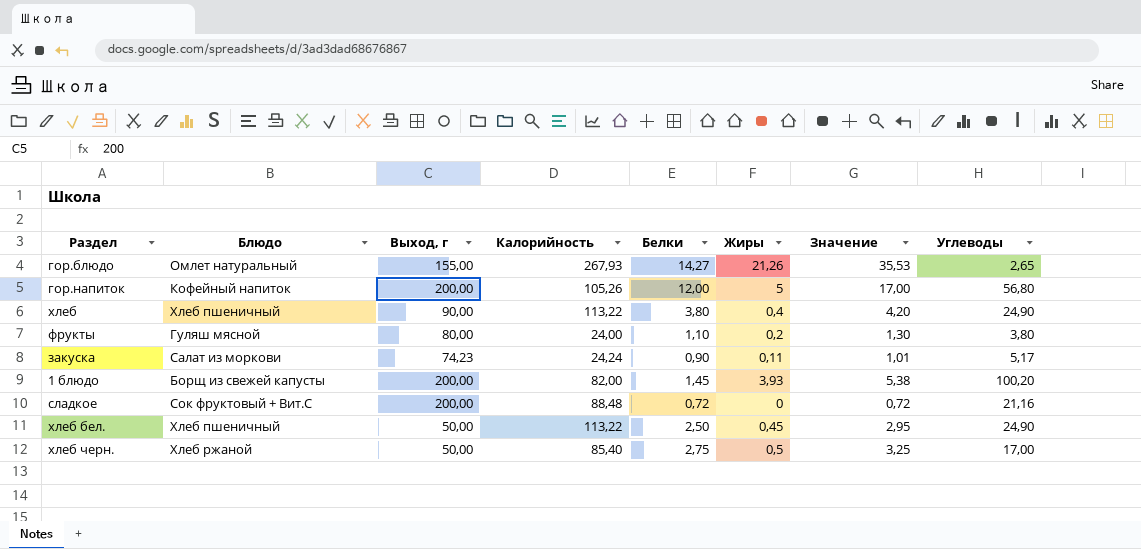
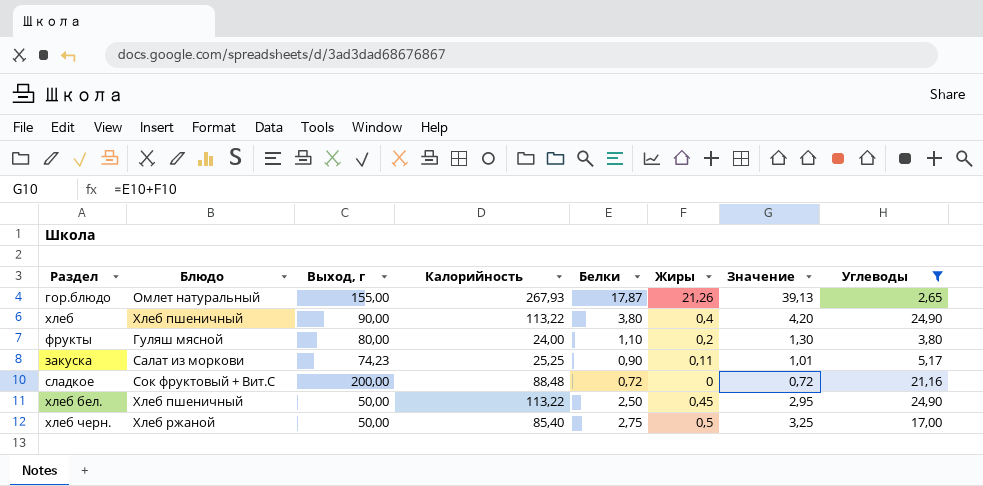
filter: none -> Углеводы <= 24,90
гор.блюдо | Белки: 14,27 -> 17,87
гор.блюдо | Значение: 35,53 -> 39,13
закуска | Калорийность: 24,24 -> 25,25

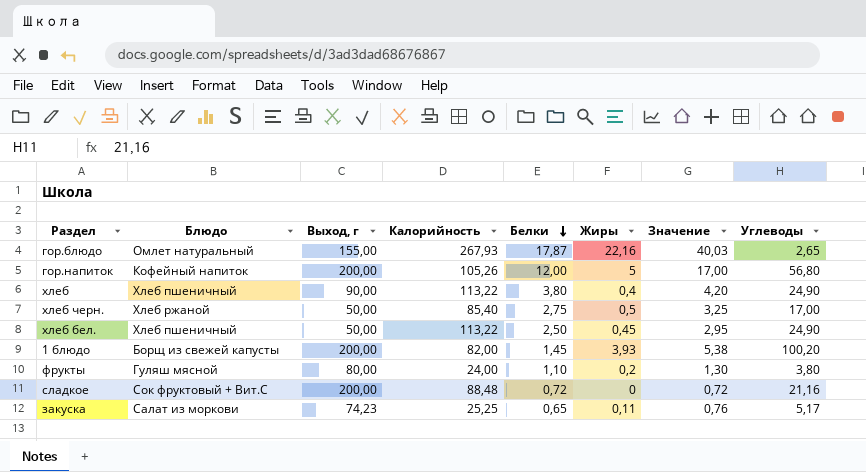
filter: Углеводы <= 24,90 -> none
row order: none -> Белки descending
гор.блюдо | Жиры: 21,26 -> 22,16
гор.блюдо | Значение: 39,13 -> 40,03
закуска | Белки: 0,90 -> 0,65
закуска | Значение: 1,01 -> 0,76

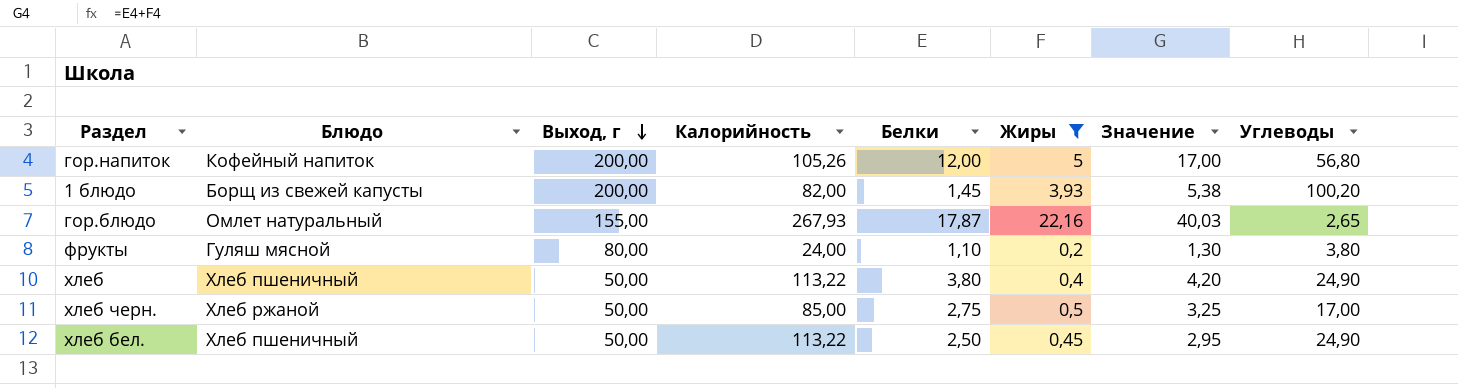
filter: none -> Жиры >= 0,2
row order: Белки descending -> Выход, г descending
хлеб | Выход, г: 90,00 -> 50,00
хлеб черн. | Калорийность: 85,40 -> 85,00

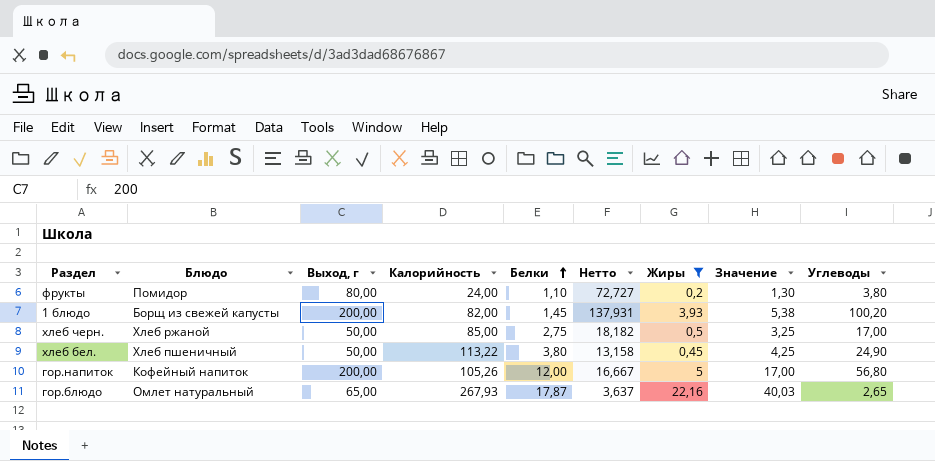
row order: Выход, г descending -> Белки ascending
column Нетто | formula: none -> [Выход, г] / [Белки]
row хлеб: Хлеб пшеничный | 50,00 | 113,22 | 3,80 | 0,4 | 4,20 | 24,90 -> none
фрукты | Блюдо: Гуляш мясной -> Помидор
хлеб бел. | Белки: 2,50 -> 3,80
хлеб бел. | Значение: 2,95 -> 4,25
гор.блюдо | Выход, г: 155,00 -> 65,00

